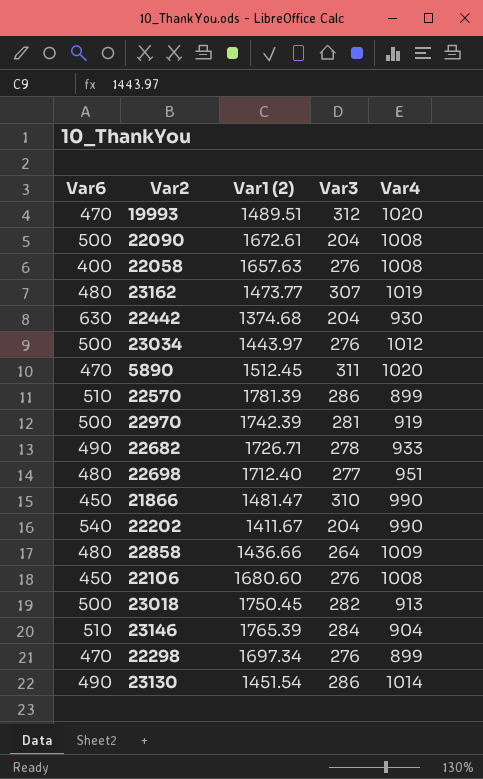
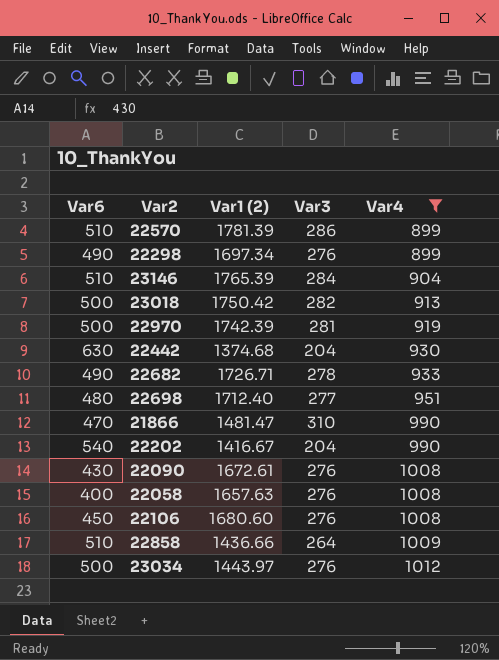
filter: none -> Var4 <= 1012
row order: none -> Var4 ascending
22298 | Var6: 470 -> 490
23018 | Var1 (2): 1750.45 -> 1750.42
21866 | Var6: 450 -> 470
22202 | Var1 (2): 1411.67 -> 1416.67
22090 | Var6: 500 -> 430
22090 | Var3: 204 -> 276
22858 | Var6: 480 -> 510

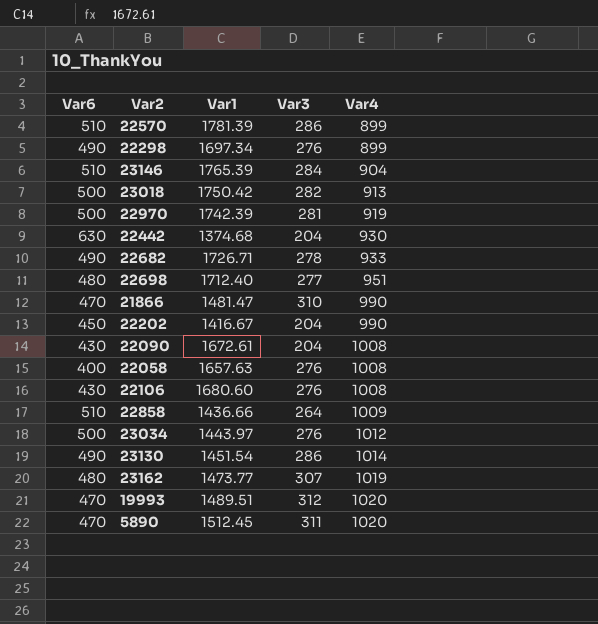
filter: Var4 <= 1012 -> none
column name: Var1 (2) -> Var1
22202 | Var6: 540 -> 450
22090 | Var3: 276 -> 204
22106 | Var6: 450 -> 430

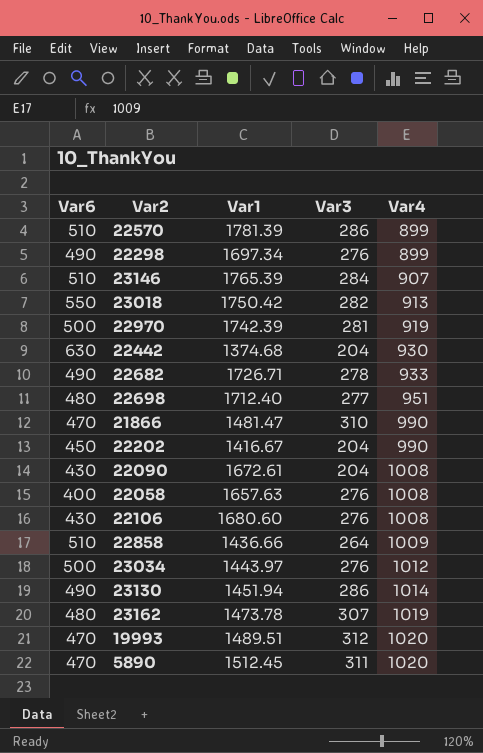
23146 | Var4: 904 -> 907
23018 | Var6: 500 -> 550
23130 | Var1: 1451.54 -> 1451.94
23162 | Var1: 1473.77 -> 1473.78

